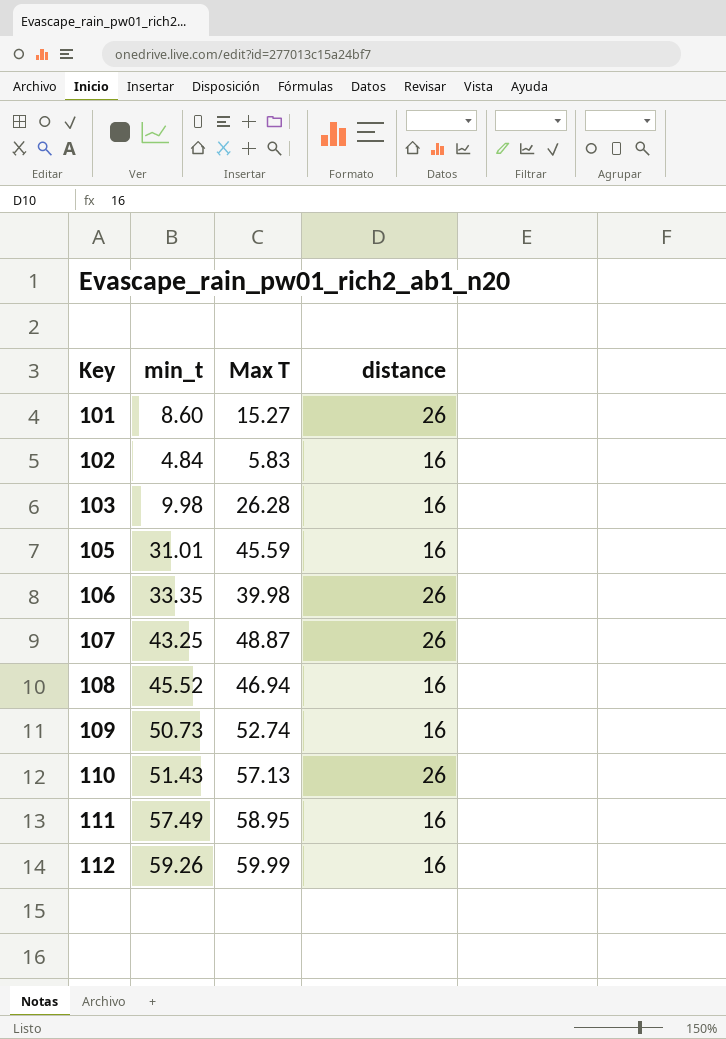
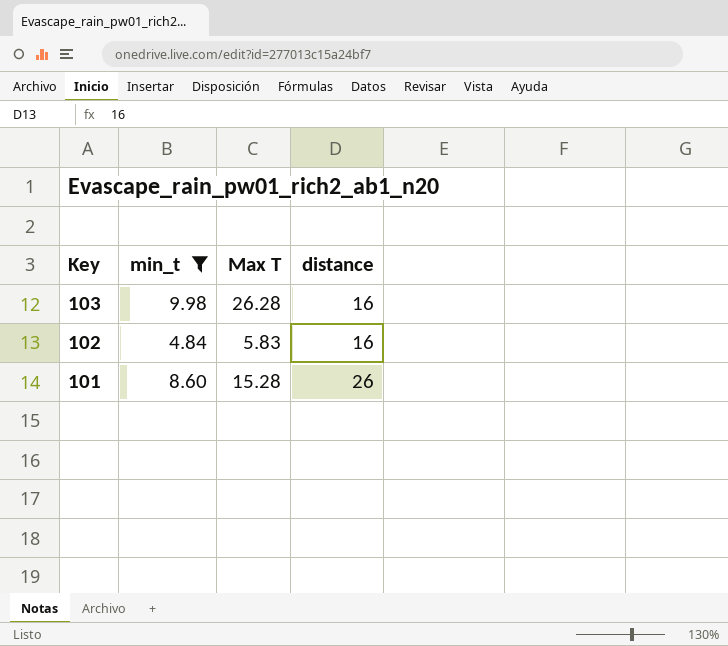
filter: none -> min_t <= 9.98
row order: Key ascending -> Key descending
101 | Max T: 15.27 -> 15.28

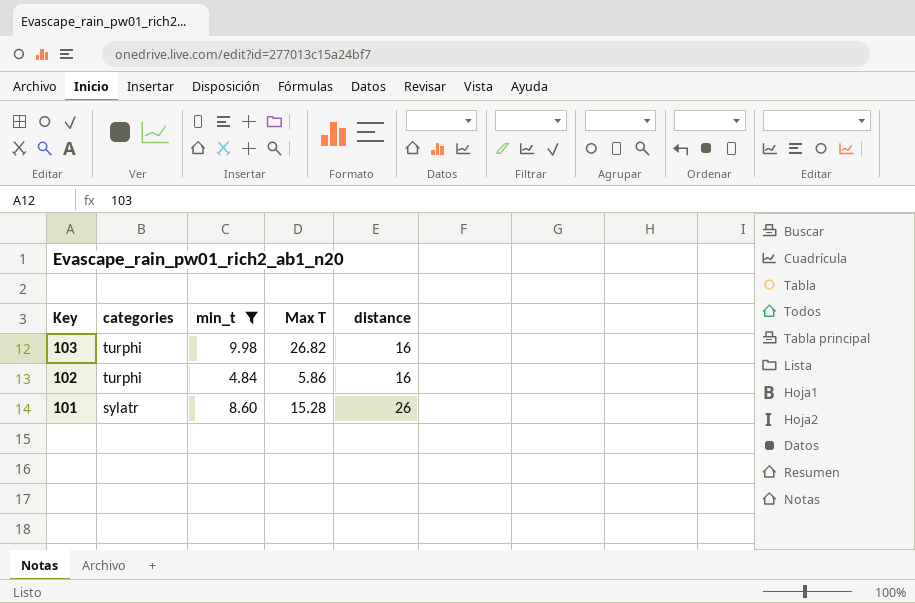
column categories | position: none -> 2
103 | Max T: 26.28 -> 26.82
102 | Max T: 5.83 -> 5.86

